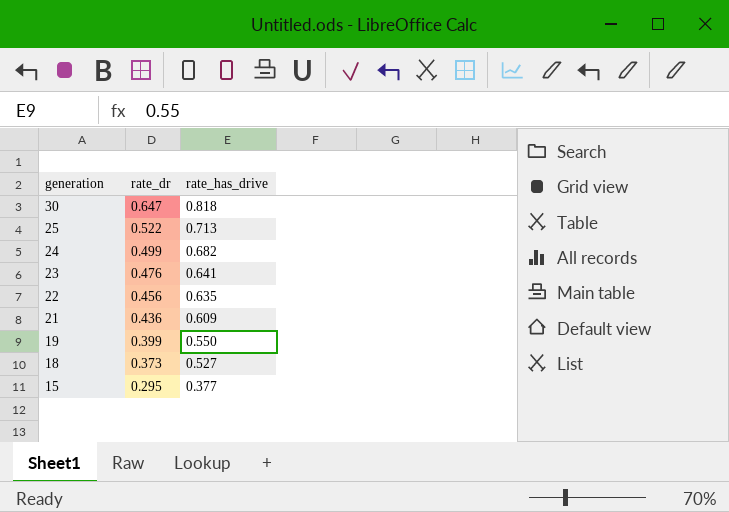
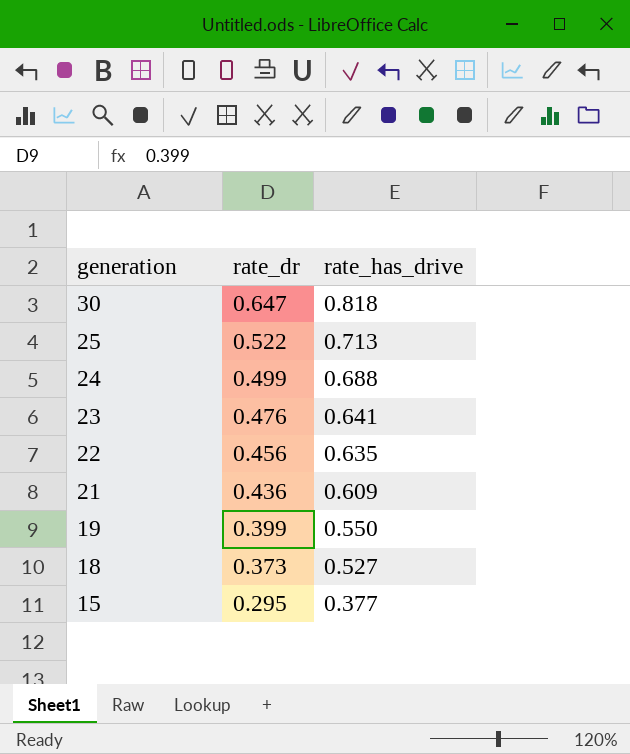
24 | rate_has_drive: 0.682 -> 0.688

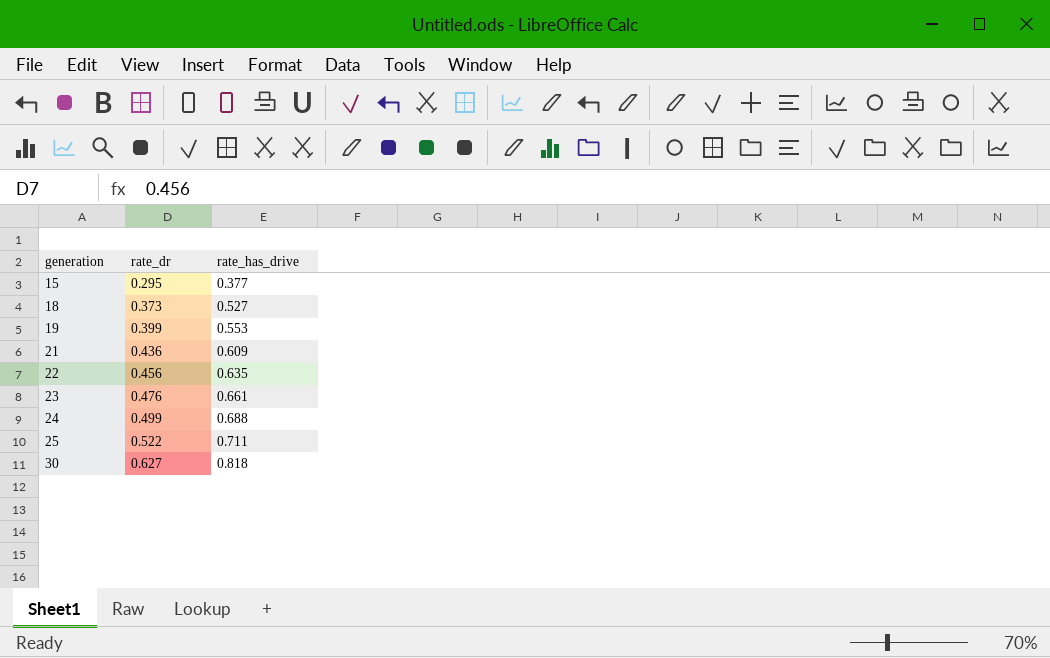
row order: generation descending -> generation ascending
19 | rate_has_drive: 0.550 -> 0.553
23 | rate_has_drive: 0.641 -> 0.661
25 | rate_has_drive: 0.713 -> 0.711
30 | rate_dr: 0.647 -> 0.627

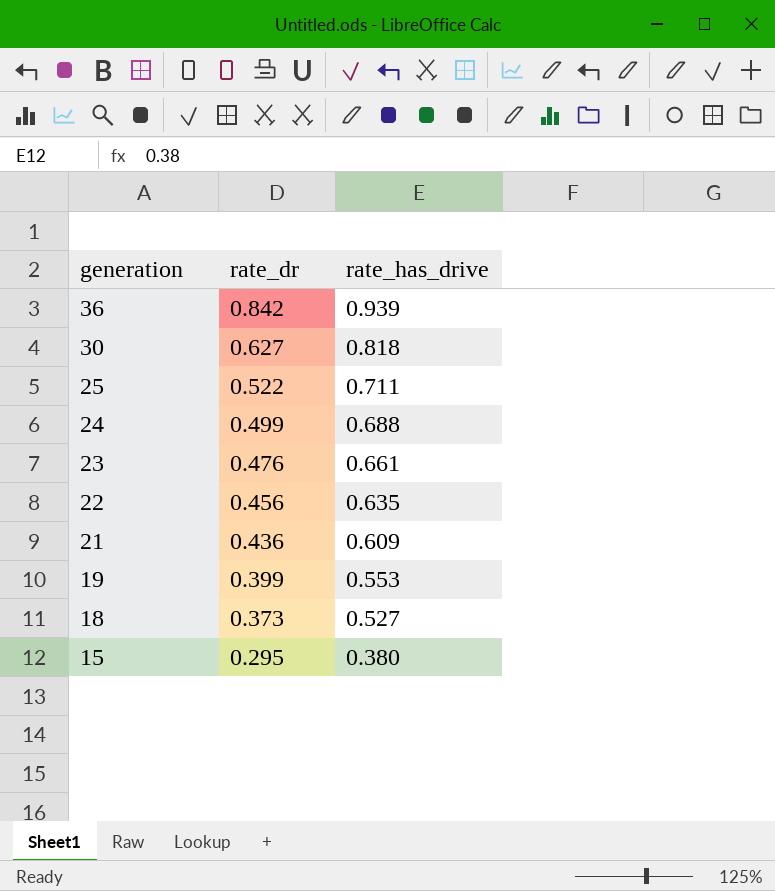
row order: generation ascending -> generation descending
row 36: none -> 0.842 | 0.939
15 | rate_has_drive: 0.377 -> 0.380

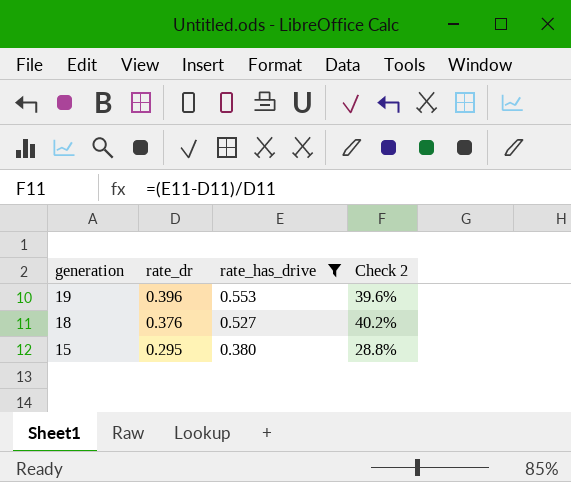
filter: none -> rate_has_drive <= 0.553
column Check 2 | formula: none -> ([rate_has_drive] - [rate_dr]) / [rate_dr]
19 | rate_dr: 0.399 -> 0.396
18 | rate_dr: 0.373 -> 0.376

